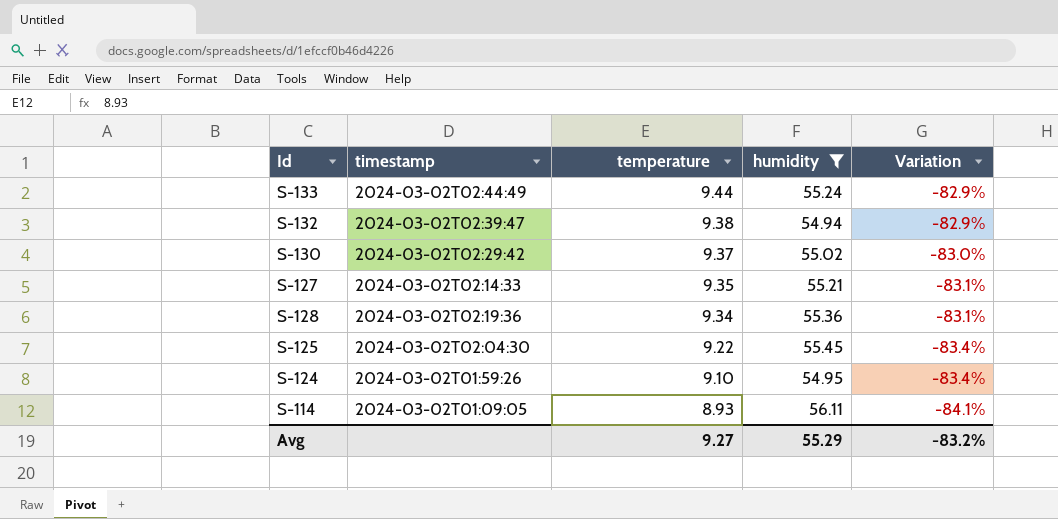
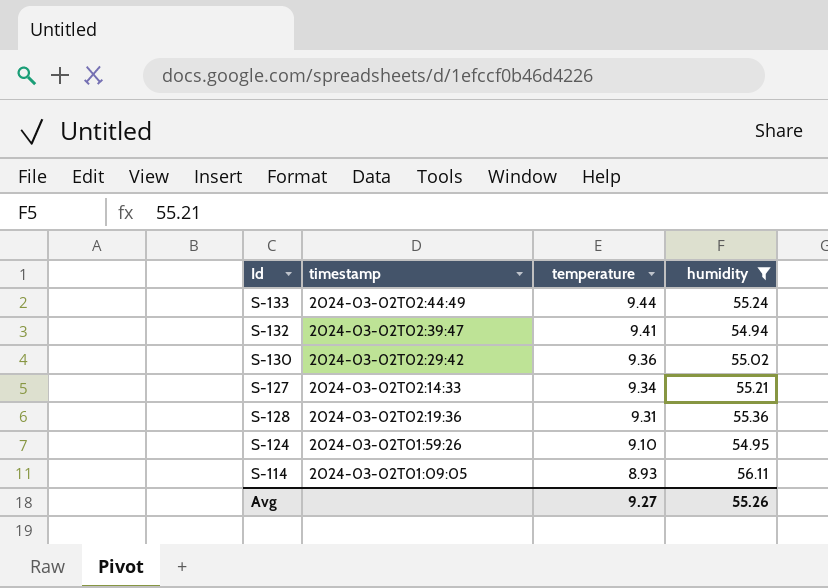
column Variation | formula: ([temperature] - [humidity]) / [humidity] -> none
row S-125: 2024-03-02T02:04:30 | 9.22 | 55.45 | -83.4% -> none
S-132 | temperature: 9.38 -> 9.41
S-130 | temperature: 9.37 -> 9.36
S-127 | temperature: 9.35 -> 9.34
S-128 | temperature: 9.34 -> 9.31
Avg | humidity: 55.29 -> 55.26

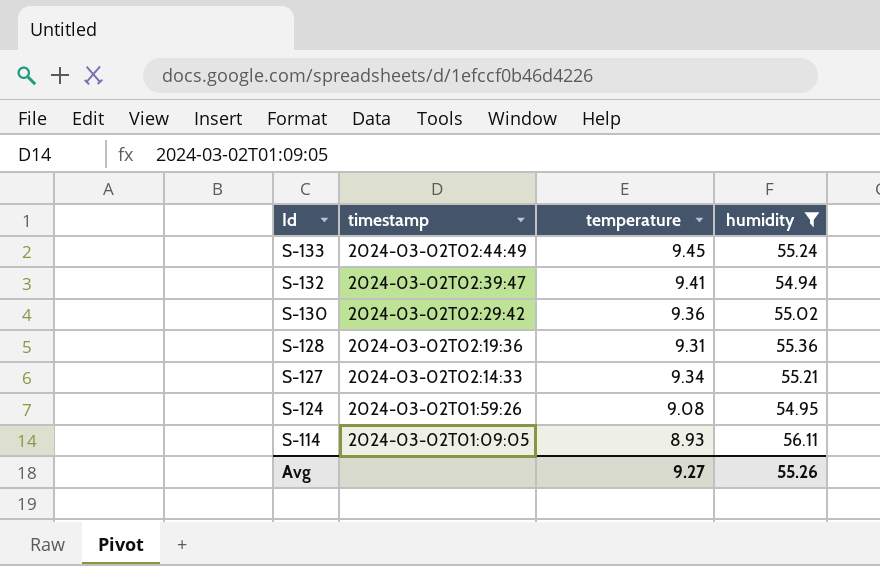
row order: temperature descending -> Id descending
S-133 | temperature: 9.44 -> 9.45
S-124 | temperature: 9.10 -> 9.08

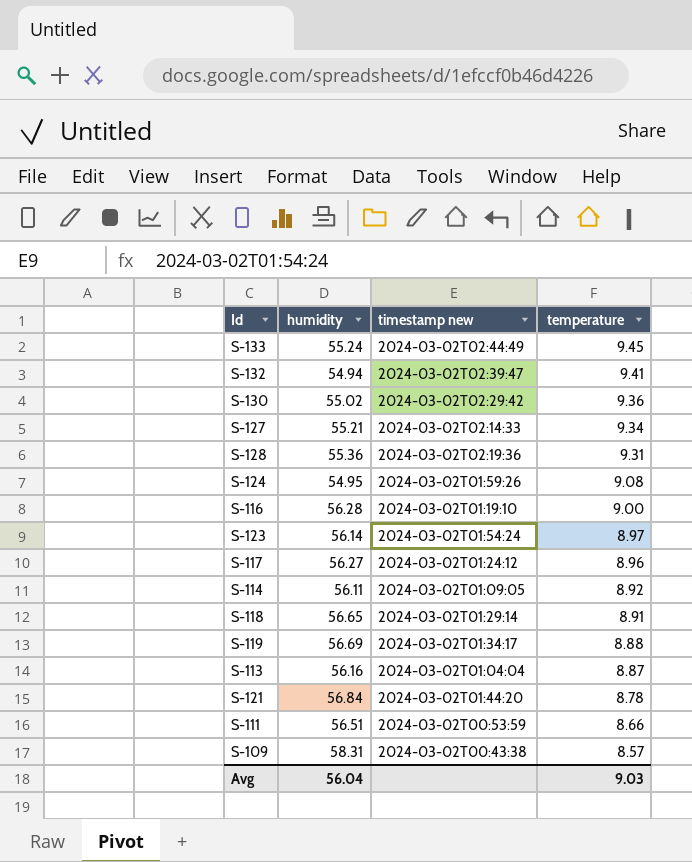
filter: humidity <= 56.11 -> none
row order: Id descending -> temperature descending
column humidity | position: 4 -> 2
column name: timestamp -> timestamp new
S-114 | temperature: 8.93 -> 8.92
Avg | humidity: 55.26 -> 56.04
Avg | temperature: 9.27 -> 9.03

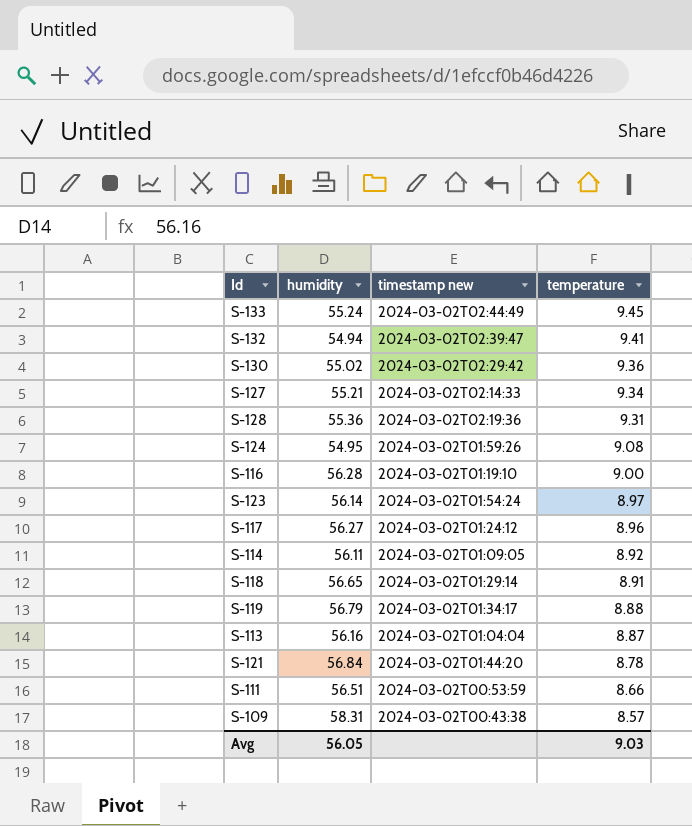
S-119 | humidity: 56.69 -> 56.79
Avg | humidity: 56.04 -> 56.05

